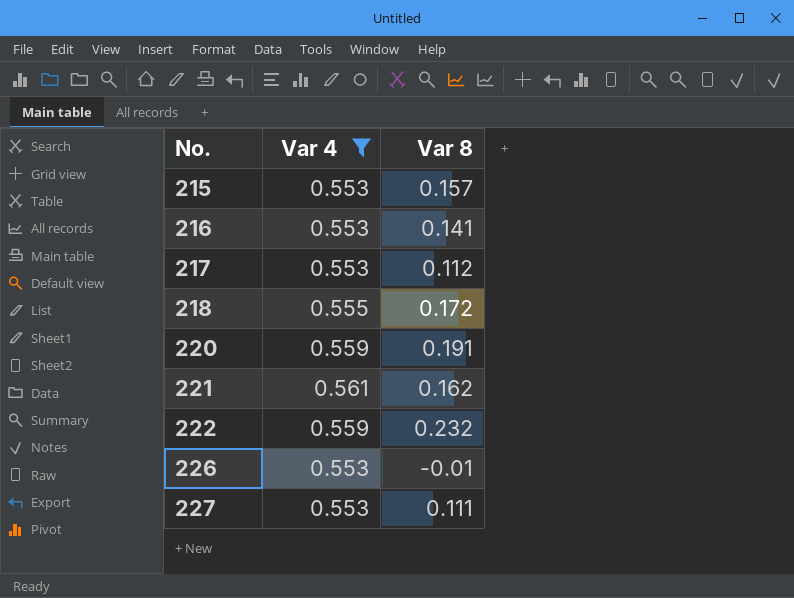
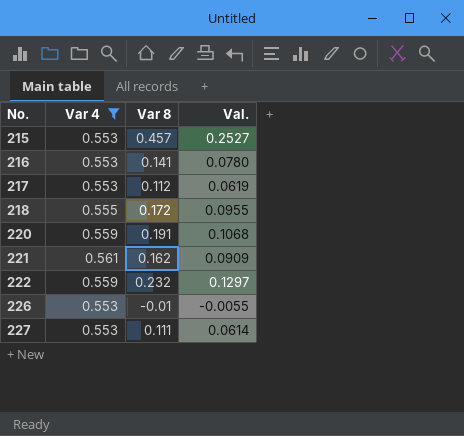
column Val. | formula: none -> [Var 4] * [Var 8]
215 | Var 8: 0.157 -> 0.457

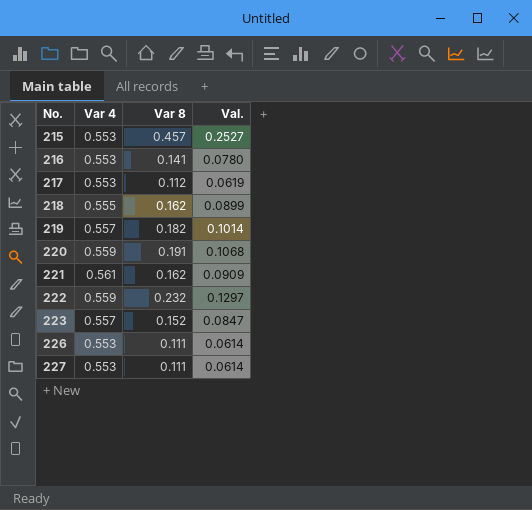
filter: Var 4 != 0.557 -> none
218 | Var 8: 0.172 -> 0.162
218 | Val.: 0.0955 -> 0.0899
226 | Var 8: -0.01 -> 0.111
226 | Val.: -0.0055 -> 0.0614

